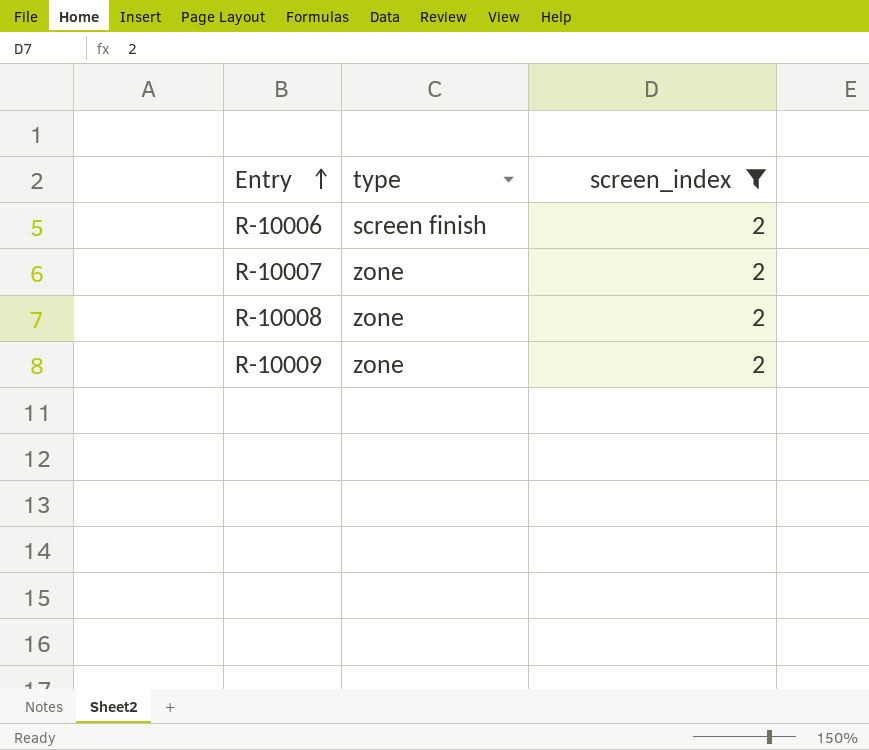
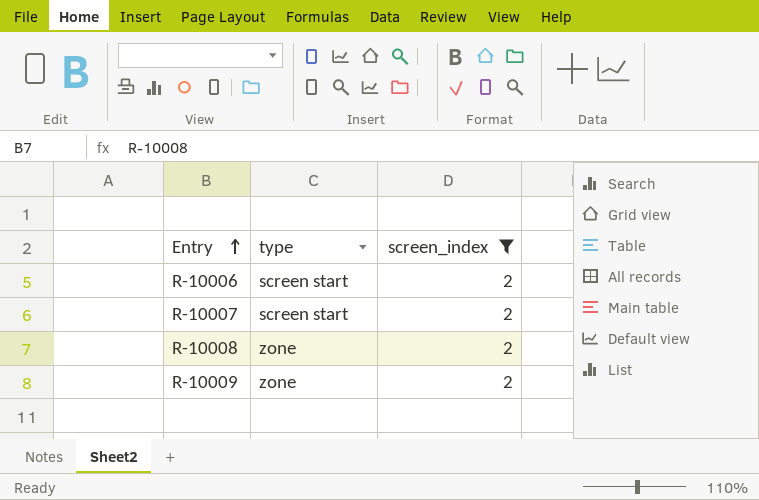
R-10006 | type: screen finish -> screen start
R-10007 | type: zone -> screen start

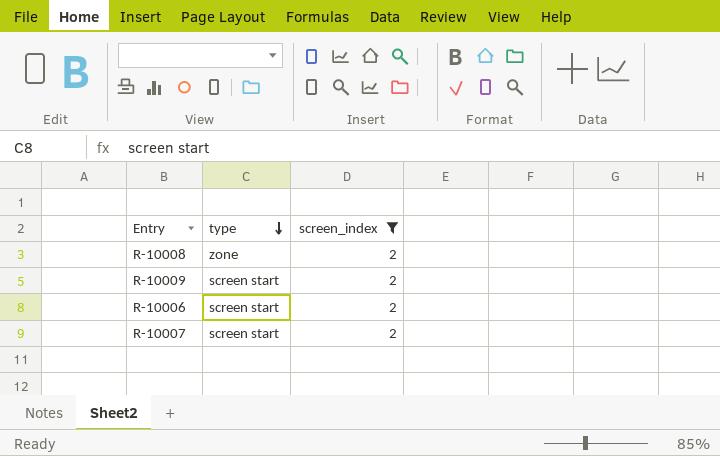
row order: Entry ascending -> type descending
R-10009 | type: zone -> screen start

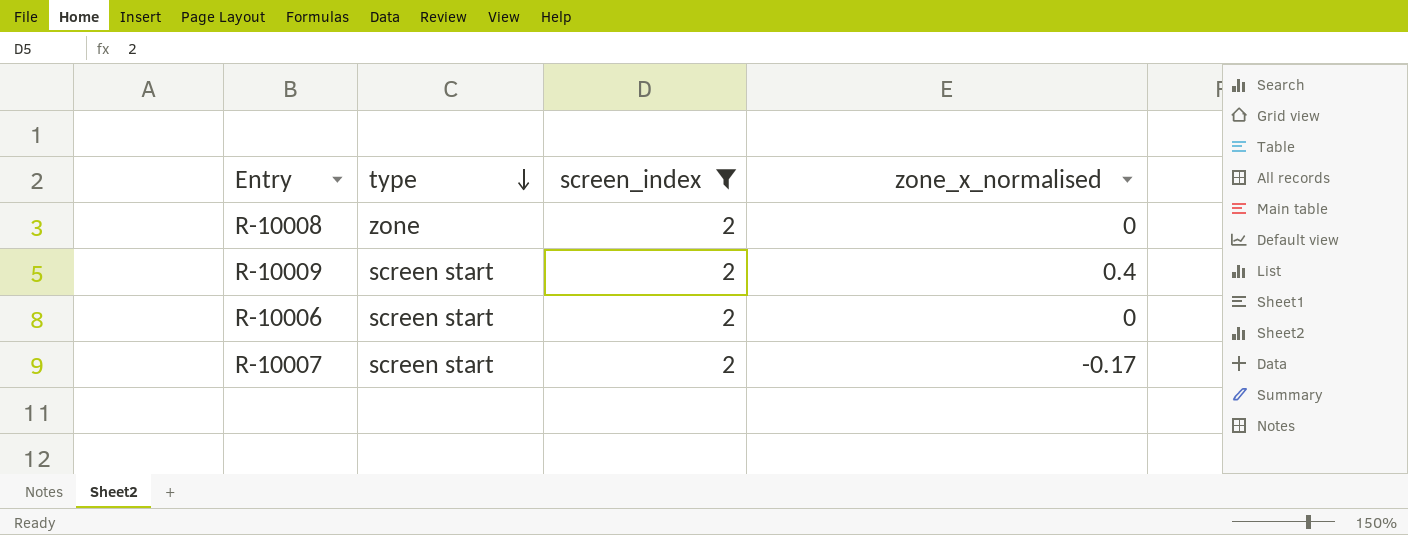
column zone_x_normalised | position: none -> 4

